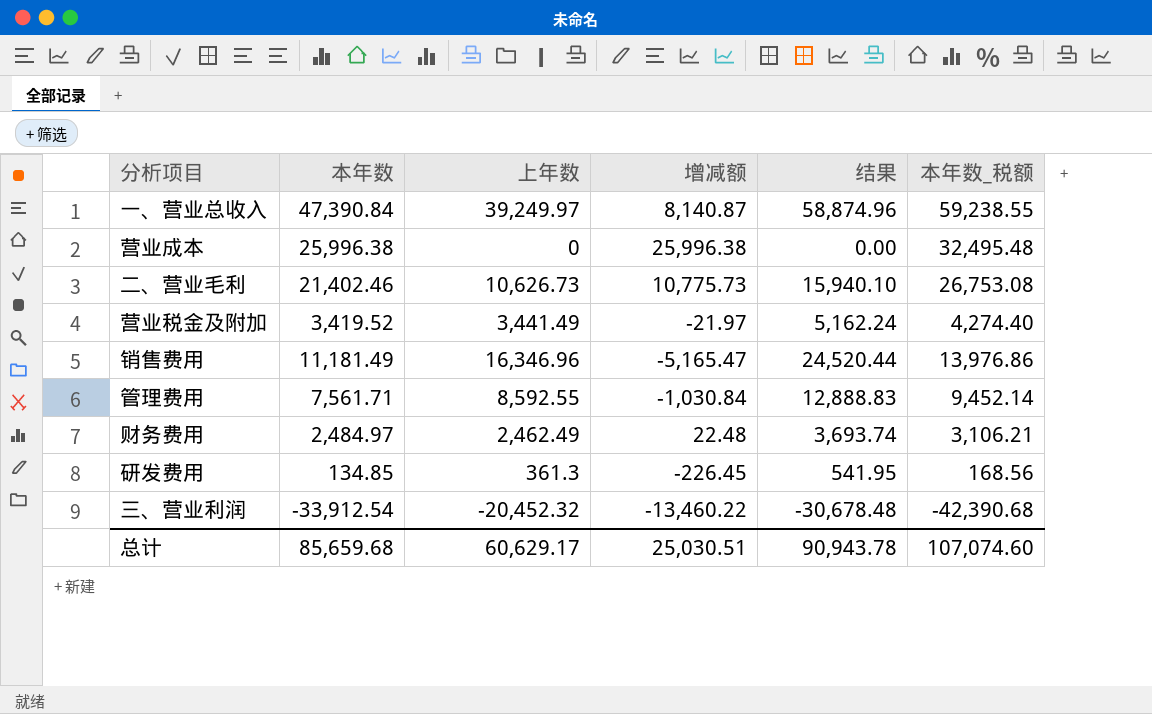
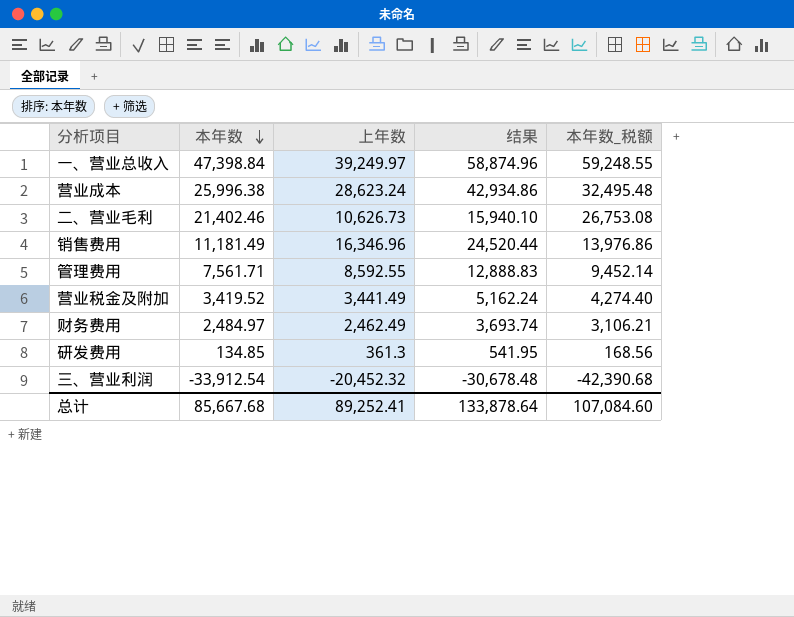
row order: none -> 本年数 descending
column 增减额 | formula: [本年数] - [上年数] -> none
一、营业总收入 | 本年数: 47,390.84 -> 47,398.84
一、营业总收入 | 本年数_税额: 59,238.55 -> 59,248.55
营业成本 | 上年数: 0 -> 28,623.24
营业成本 | 结果: 0.00 -> 42,934.86
总计 | 本年数: 85,659.68 -> 85,667.68
总计 | 上年数: 60,629.17 -> 89,252.41
总计 | 结果: 90,943.78 -> 133,878.64
总计 | 本年数_税额: 107,074.60 -> 107,084.60

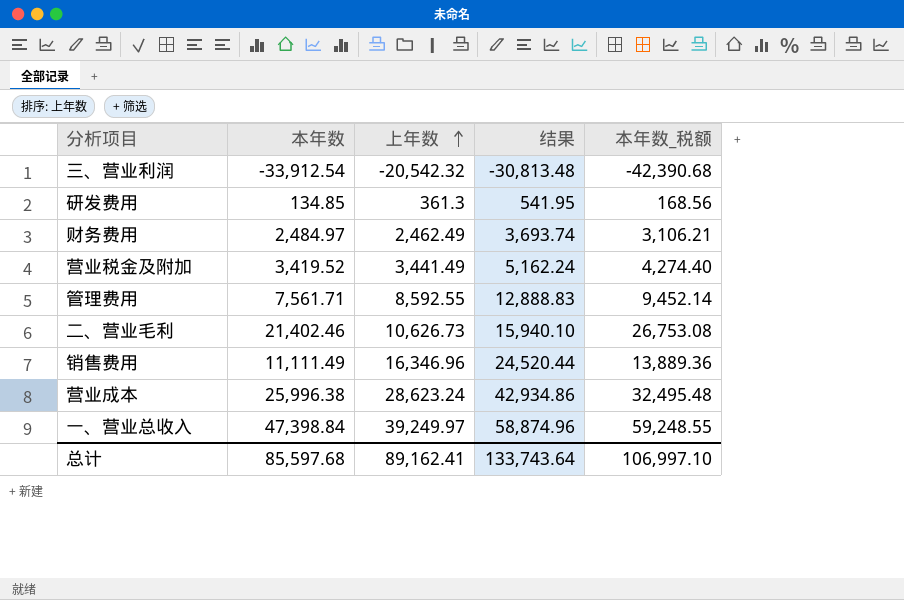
row order: 本年数 descending -> 上年数 ascending
三、营业利润 | 上年数: -20,452.32 -> -20,542.32
三、营业利润 | 结果: -30,678.48 -> -30,813.48
销售费用 | 本年数: 11,181.49 -> 11,111.49
销售费用 | 本年数_税额: 13,976.86 -> 13,889.36
总计 | 本年数: 85,667.68 -> 85,597.68
总计 | 上年数: 89,252.41 -> 89,162.41
总计 | 结果: 133,878.64 -> 133,743.64
总计 | 本年数_税额: 107,084.60 -> 106,997.10

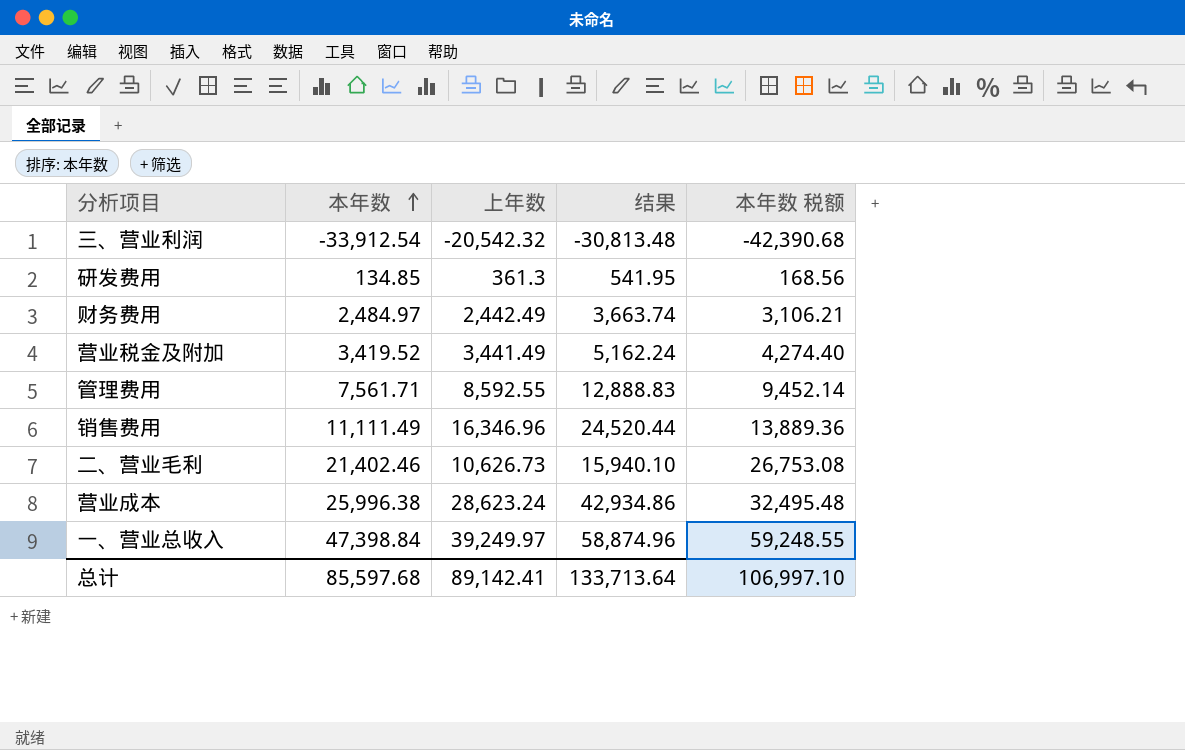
row order: 上年数 ascending -> 本年数 ascending
column name: 本年数_税额 -> 本年数 税额
财务费用 | 上年数: 2,462.49 -> 2,442.49
财务费用 | 结果: 3,693.74 -> 3,663.74
总计 | 上年数: 89,162.41 -> 89,142.41
总计 | 结果: 133,743.64 -> 133,713.64

